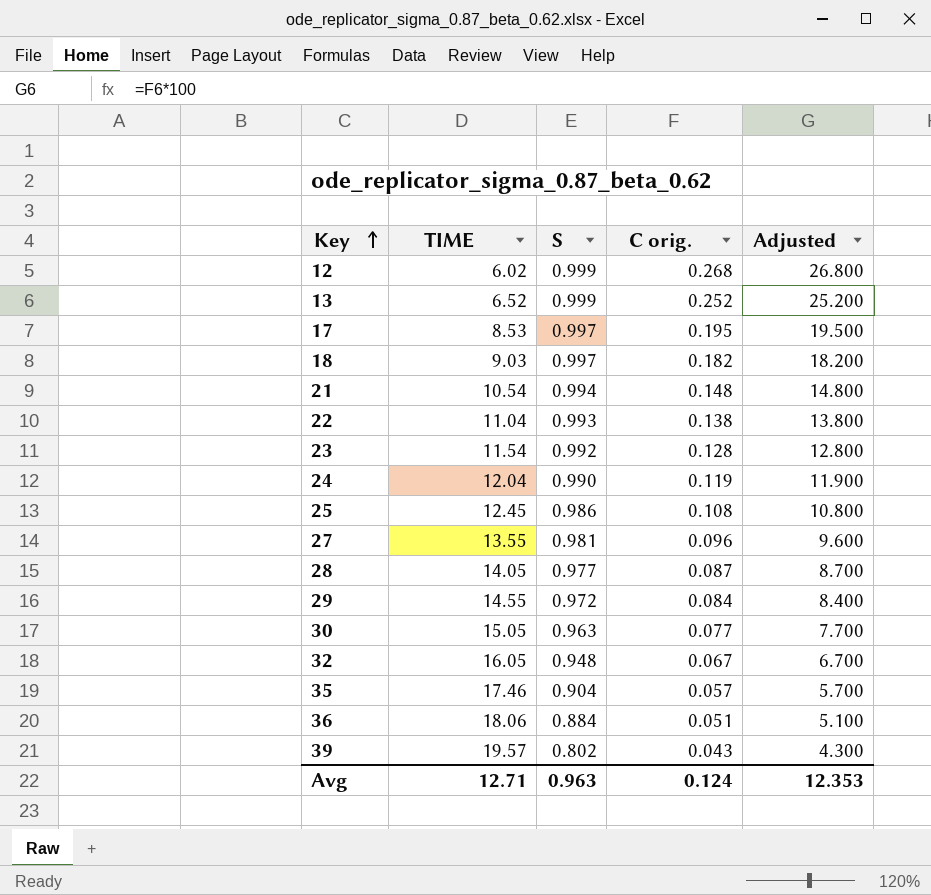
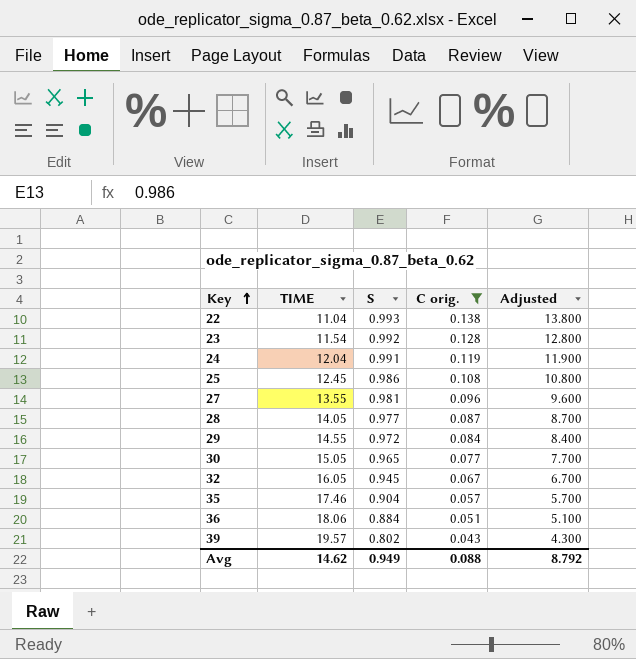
filter: none -> C orig. <= 0.138
24 | S: 0.990 -> 0.991
30 | S: 0.963 -> 0.965
32 | S: 0.948 -> 0.945
Avg | TIME: 12.71 -> 14.62
Avg | S: 0.963 -> 0.949
Avg | C orig.: 0.124 -> 0.088
Avg | Adjusted: 12.353 -> 8.792

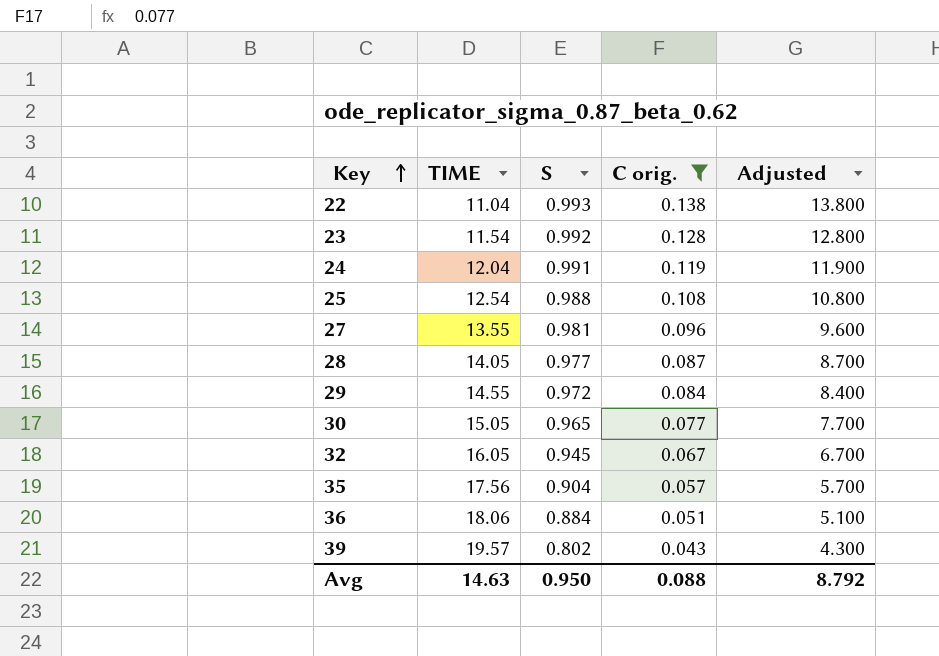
25 | TIME: 12.45 -> 12.54
25 | S: 0.986 -> 0.988
35 | TIME: 17.46 -> 17.56
Avg | TIME: 14.62 -> 14.63
Avg | S: 0.949 -> 0.950

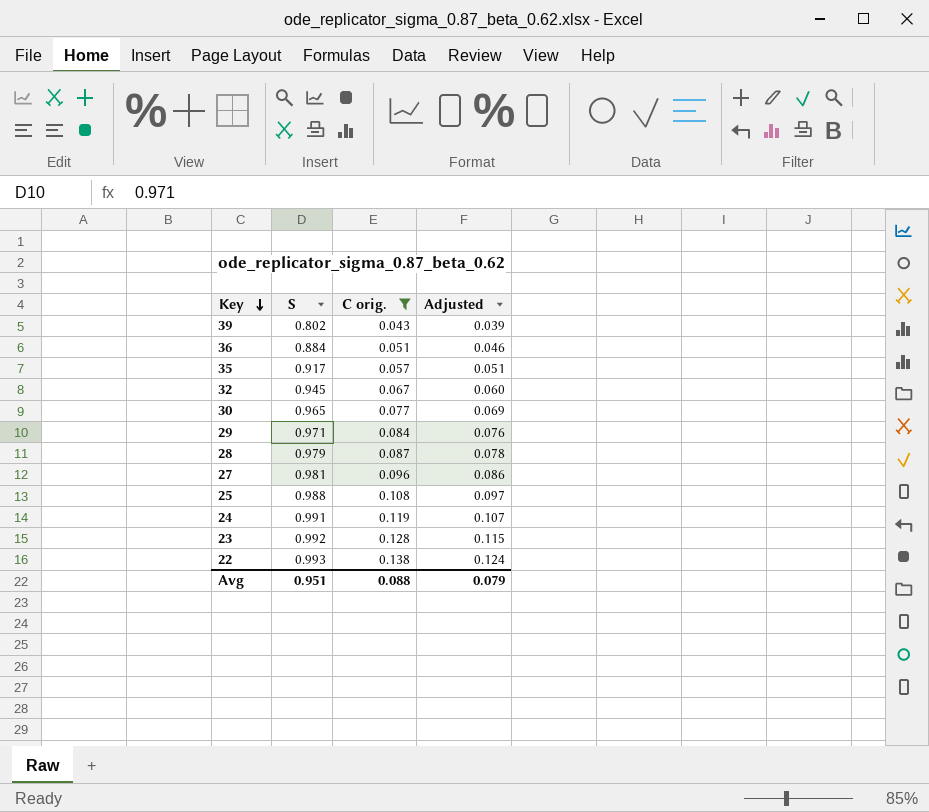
row order: Key ascending -> Key descending
column TIME | position: 2 -> none
column Adjusted | formula: [C orig.] * 100 -> [C orig.] * 0.9
35 | S: 0.904 -> 0.917
29 | S: 0.972 -> 0.971
28 | S: 0.977 -> 0.979
Avg | S: 0.950 -> 0.951
Avg | Adjusted: 8.792 -> 0.079

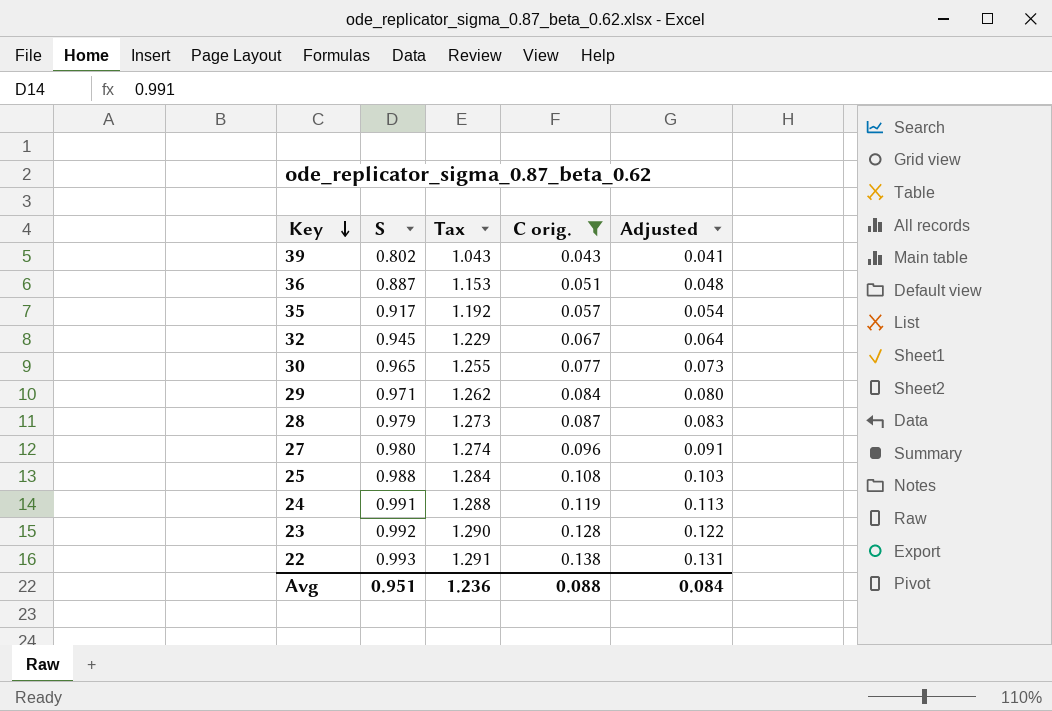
column Tax | formula: none -> [S] * 1.3
column Adjusted | formula: [C orig.] * 0.9 -> [C orig.] * 0.95
36 | S: 0.884 -> 0.887
27 | S: 0.981 -> 0.980
Avg | Adjusted: 0.079 -> 0.084

